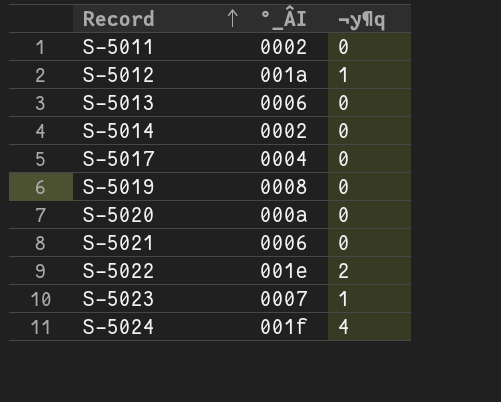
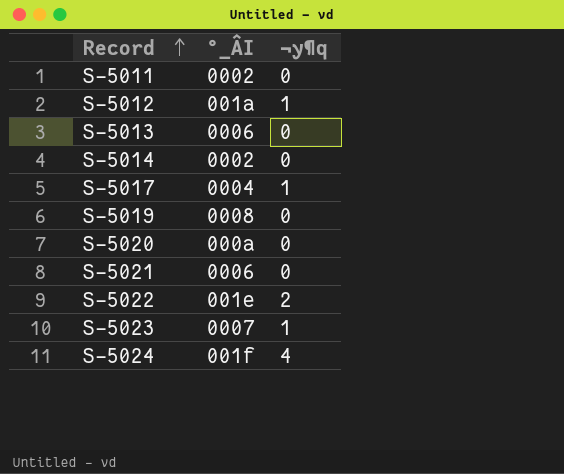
S-5017 | ¬y¶q: 0 -> 1

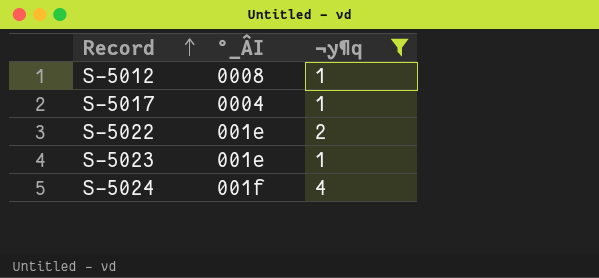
filter: none -> ¬y¶q != 0
S-5012 | °_ÂI: 001a -> 0008
S-5023 | °_ÂI: 0007 -> 001e

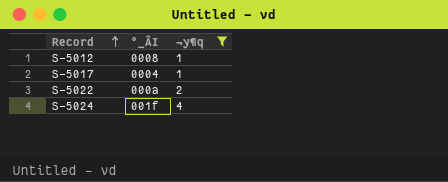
row S-5023: 001e | 1 -> none
S-5022 | °_ÂI: 001e -> 000a

